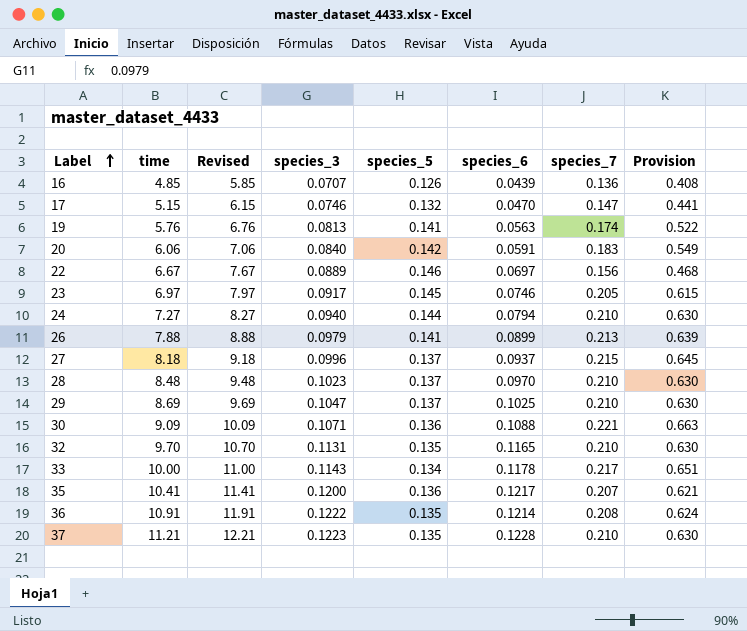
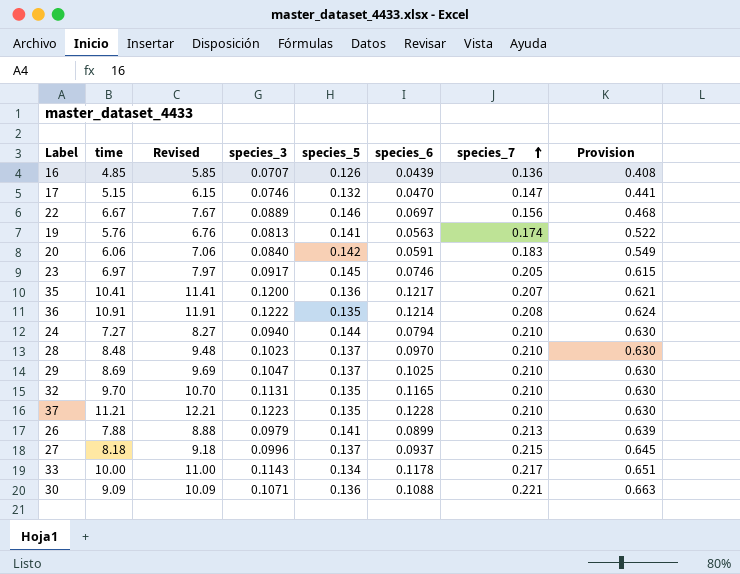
row order: Label ascending -> species_7 ascending

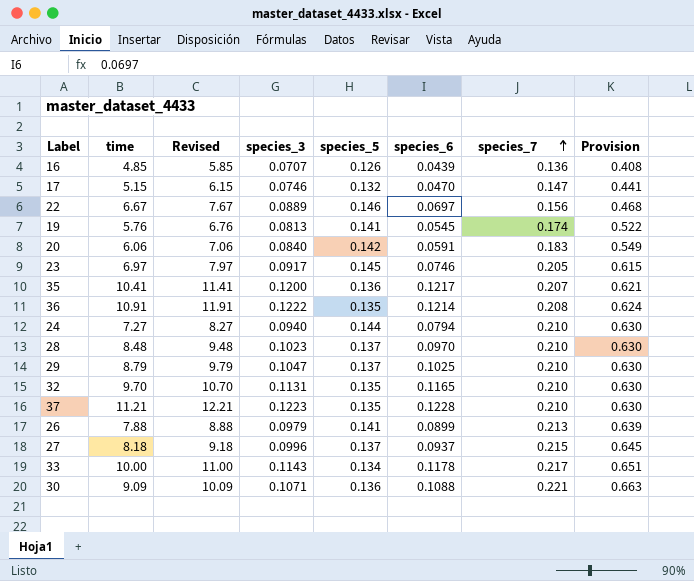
19 | species_6: 0.0563 -> 0.0545
29 | time: 8.69 -> 8.79
29 | Revised: 9.69 -> 9.79

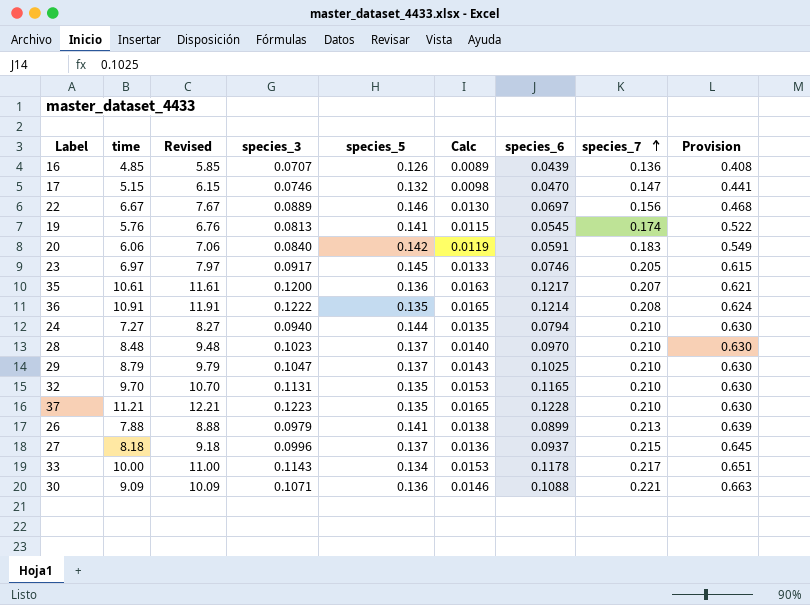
column Calc | formula: none -> [species_3] * [species_5]
35 | time: 10.41 -> 10.61
35 | Revised: 11.41 -> 11.61

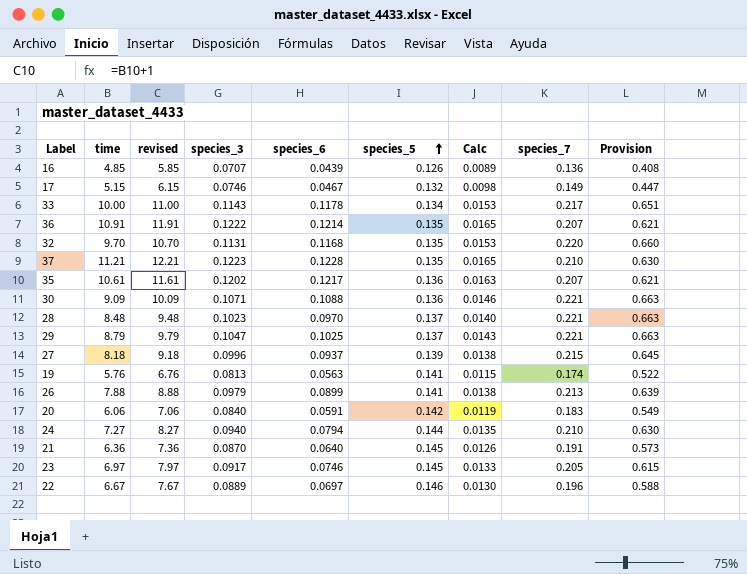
row order: species_7 ascending -> species_5 ascending
column name: Revised -> revised
column species_6 | position: 7 -> 5
17 | species_6: 0.0470 -> 0.0467
17 | species_7: 0.147 -> 0.149
17 | Provision: 0.441 -> 0.447
36 | species_7: 0.208 -> 0.207
36 | Provision: 0.624 -> 0.621
32 | species_6: 0.1165 -> 0.1168
32 | species_7: 0.210 -> 0.220
32 | Provision: 0.630 -> 0.660
35 | species_3: 0.1200 -> 0.1202
28 | species_7: 0.210 -> 0.221
28 | Provision: 0.630 -> 0.663
29 | species_7: 0.210 -> 0.221
29 | Provision: 0.630 -> 0.663
27 | species_5: 0.137 -> 0.139
27 | Calc: 0.0136 -> 0.0138
19 | species_6: 0.0545 -> 0.0563
row 21: none -> 6.36 | 7.36 | 0.0870 | 0.0640 | 0.145 | 0.0126 | 0.191 | 0.573
22 | species_7: 0.156 -> 0.196
22 | Provision: 0.468 -> 0.588

